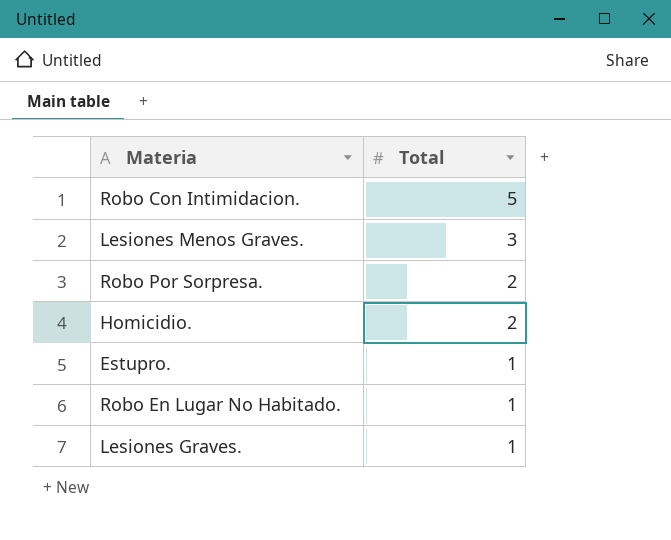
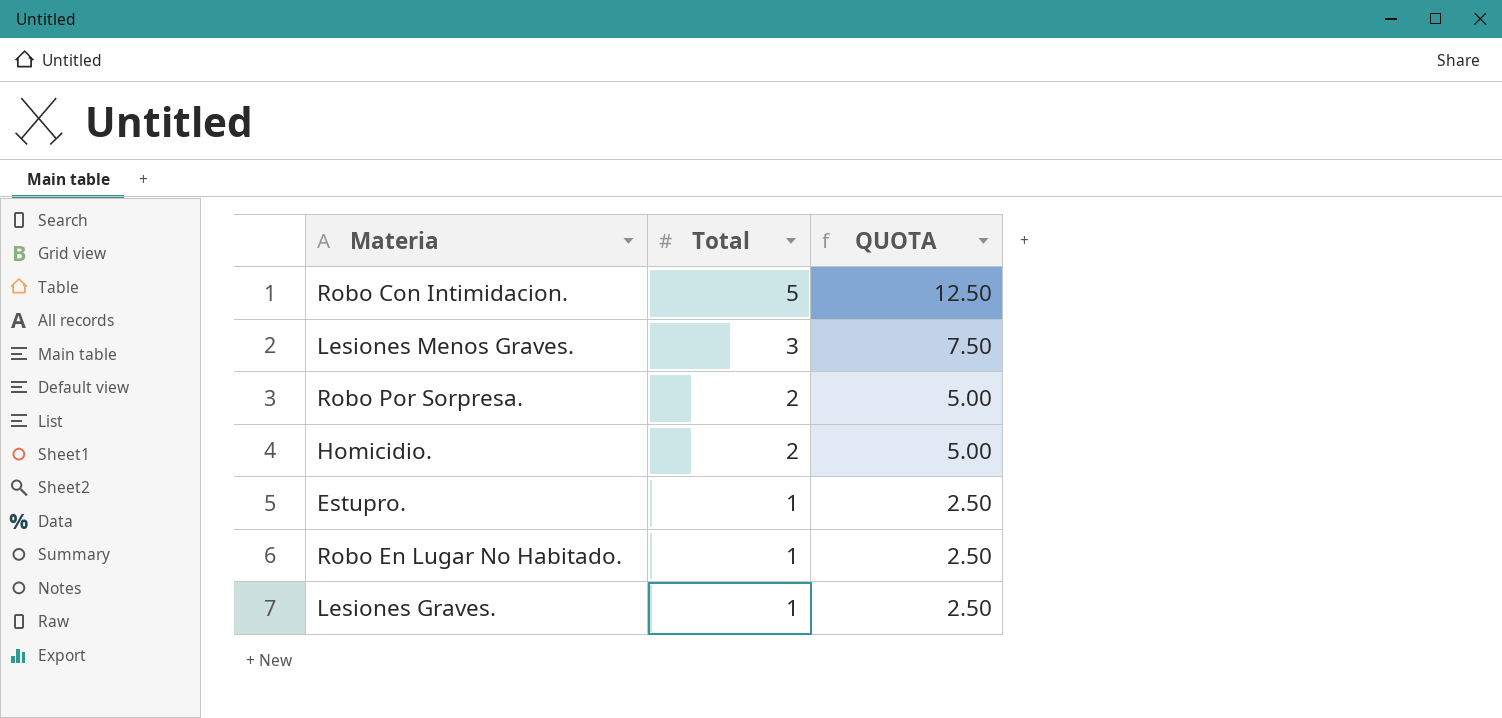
column QUOTA | formula: none -> [Total] * 2.5

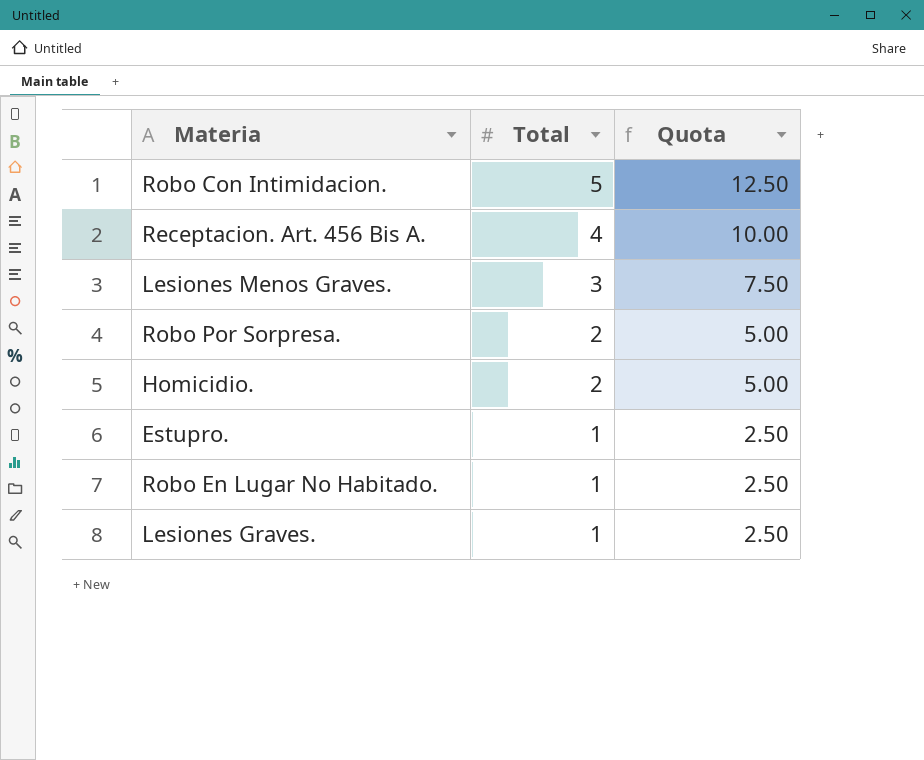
column name: QUOTA -> Quota
row Receptacion. Art. 456 Bis A.: none -> 4 | 10.00

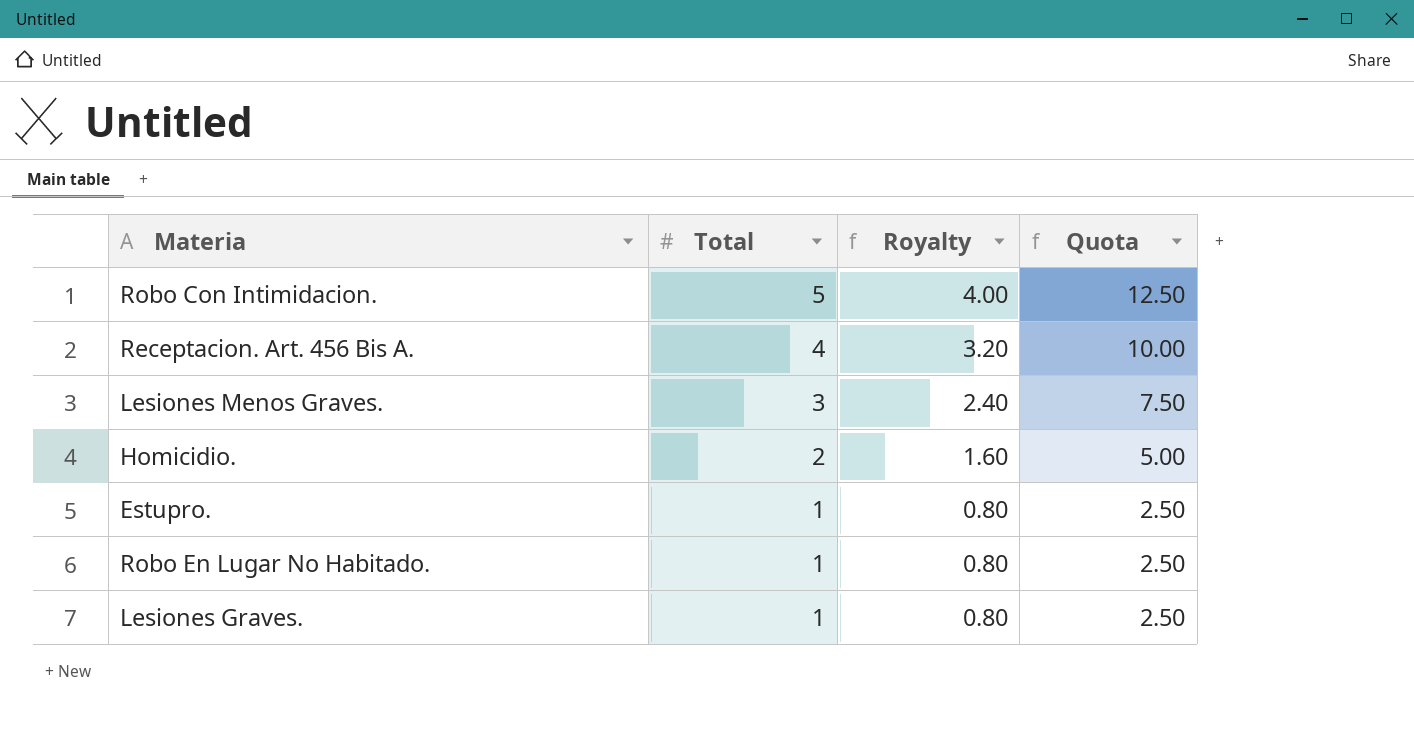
column Royalty | formula: none -> [Total] * 0.8
row Robo Por Sorpresa.: 2 | 5.00 -> none

